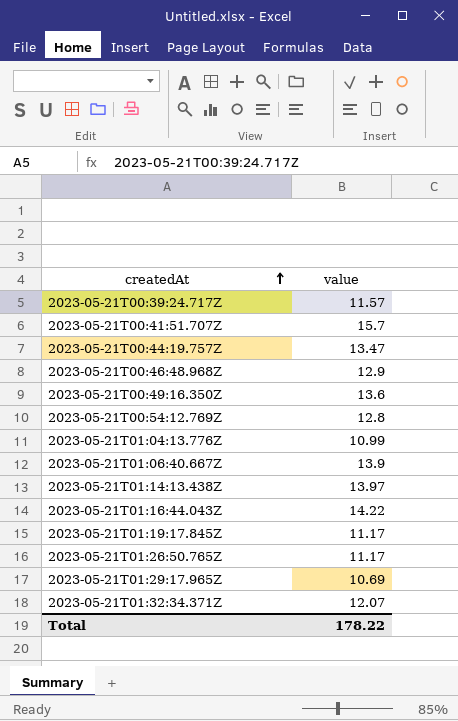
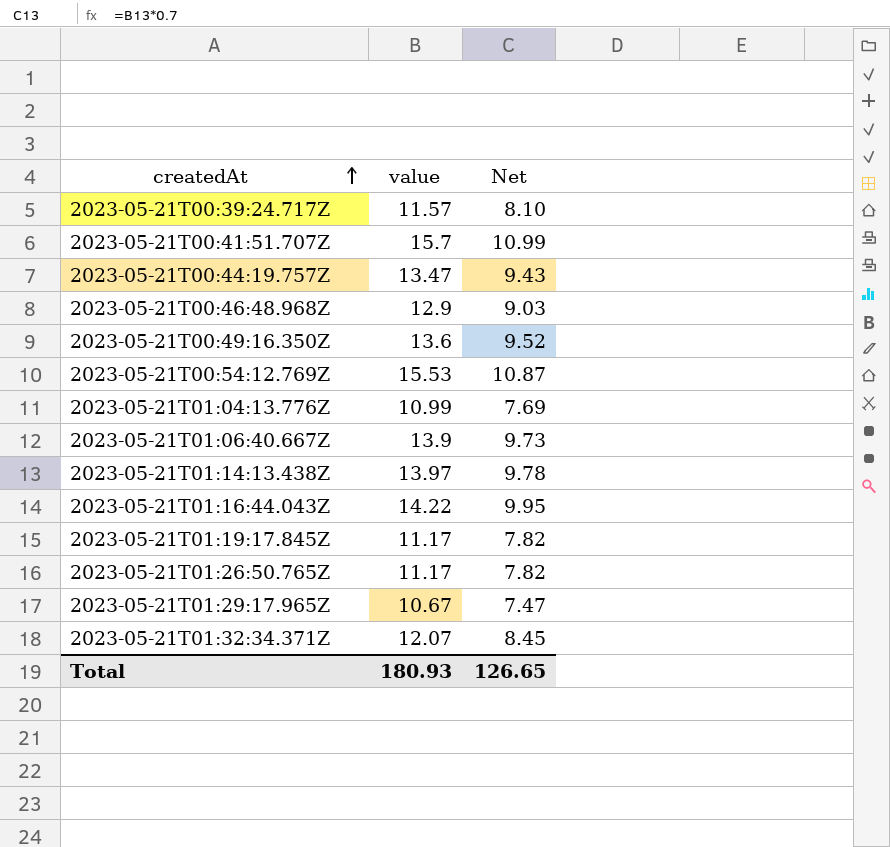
column Net | formula: none -> [value] * 0.7
2023-05-21T00:54:12.769Z | value: 12.8 -> 15.53
2023-05-21T01:29:17.965Z | value: 10.69 -> 10.67
Total | value: 178.22 -> 180.93

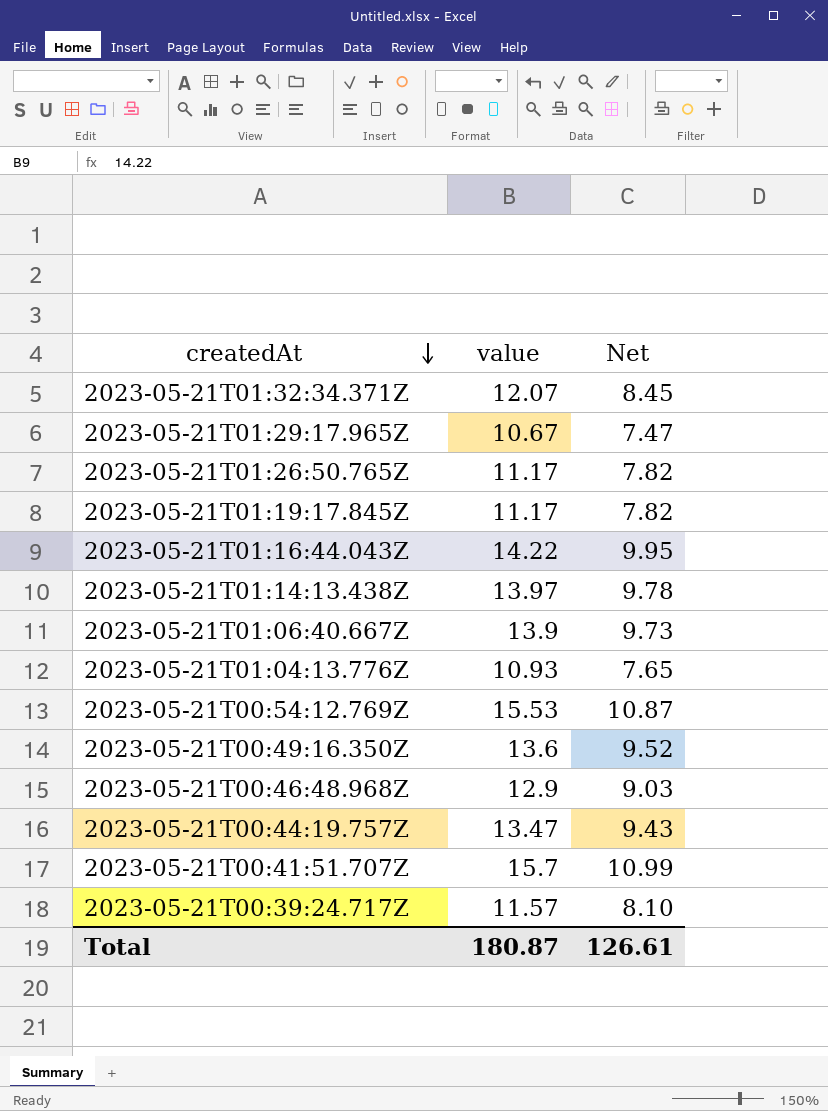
row order: createdAt ascending -> createdAt descending
2023-05-21T01:04:13.776Z | value: 10.99 -> 10.93
2023-05-21T01:04:13.776Z | Net: 7.69 -> 7.65
Total | value: 180.93 -> 180.87
Total | Net: 126.65 -> 126.61

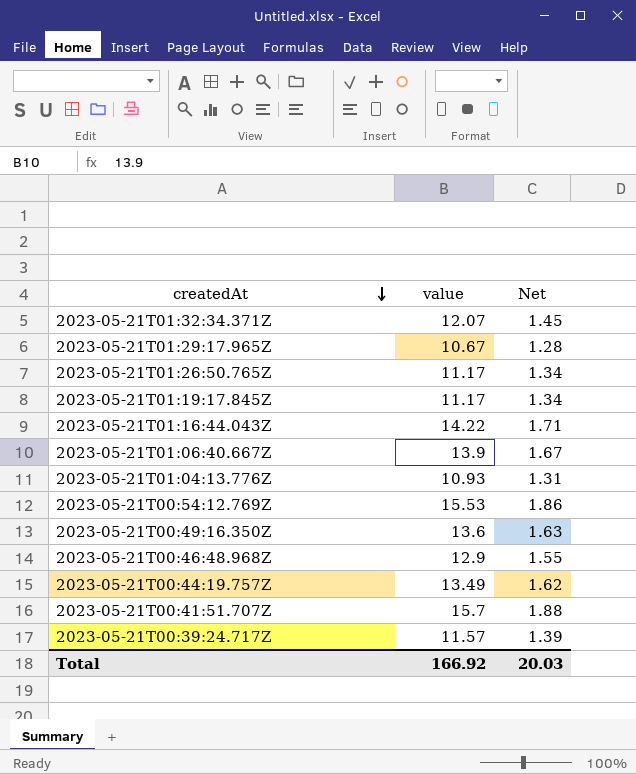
column Net | formula: [value] * 0.7 -> [value] * 0.12
row 2023-05-21T01:14:13.438Z: 13.97 | 9.78 -> none
2023-05-21T00:44:19.757Z | value: 13.47 -> 13.49
Total | value: 180.87 -> 166.92
Total | Net: 126.61 -> 20.03

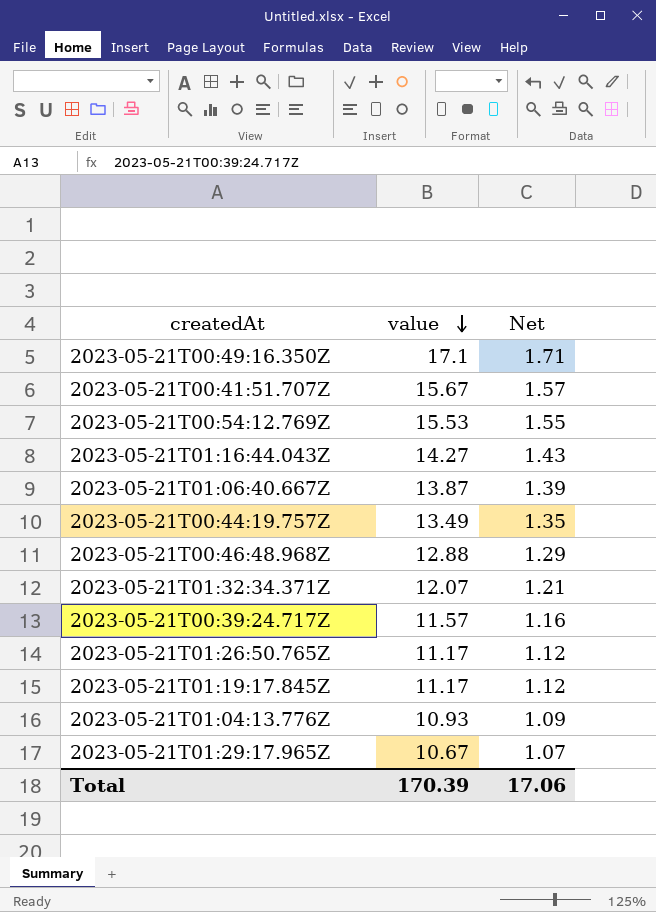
row order: createdAt descending -> value descending
column Net | formula: [value] * 0.12 -> [value] * 0.1
2023-05-21T00:49:16.350Z | value: 13.6 -> 17.1
2023-05-21T00:41:51.707Z | value: 15.7 -> 15.67
2023-05-21T01:16:44.043Z | value: 14.22 -> 14.27
2023-05-21T01:06:40.667Z | value: 13.9 -> 13.87
2023-05-21T00:46:48.968Z | value: 12.9 -> 12.88
Total | value: 166.92 -> 170.39
Total | Net: 20.03 -> 17.06

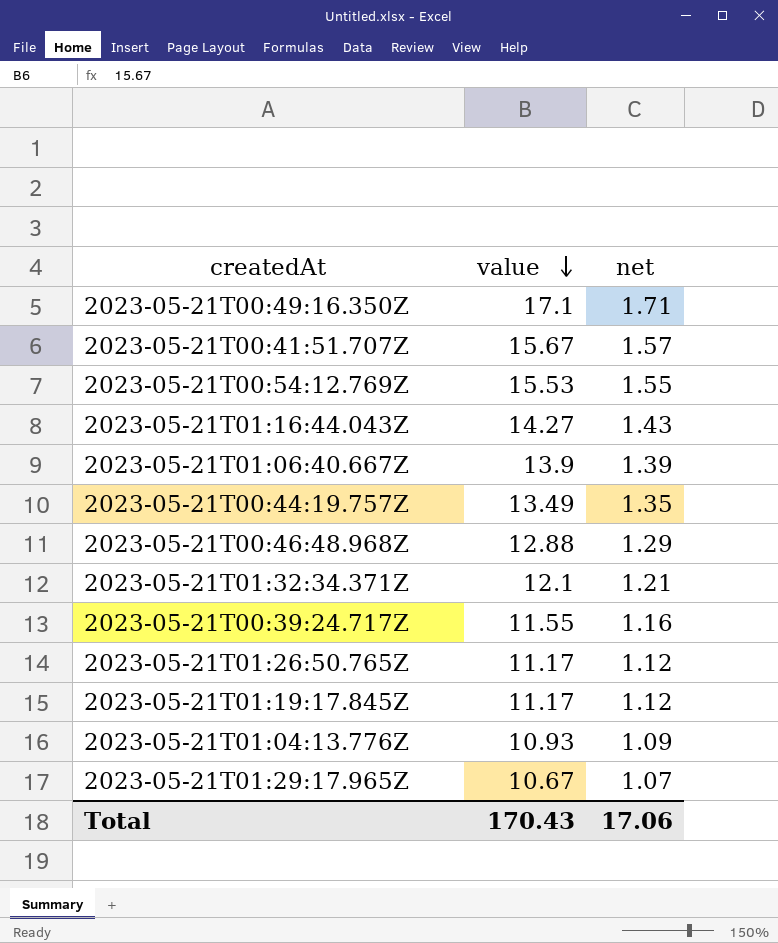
column name: Net -> net
2023-05-21T01:06:40.667Z | value: 13.87 -> 13.9
2023-05-21T01:32:34.371Z | value: 12.07 -> 12.1
2023-05-21T00:39:24.717Z | value: 11.57 -> 11.55
Total | value: 170.39 -> 170.43

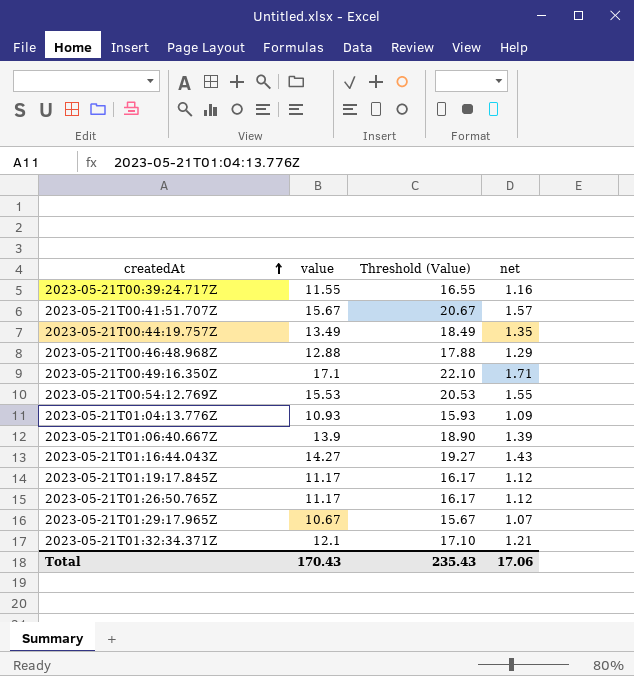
row order: value descending -> createdAt ascending
column Threshold (Value) | formula: none -> [value] + 5

